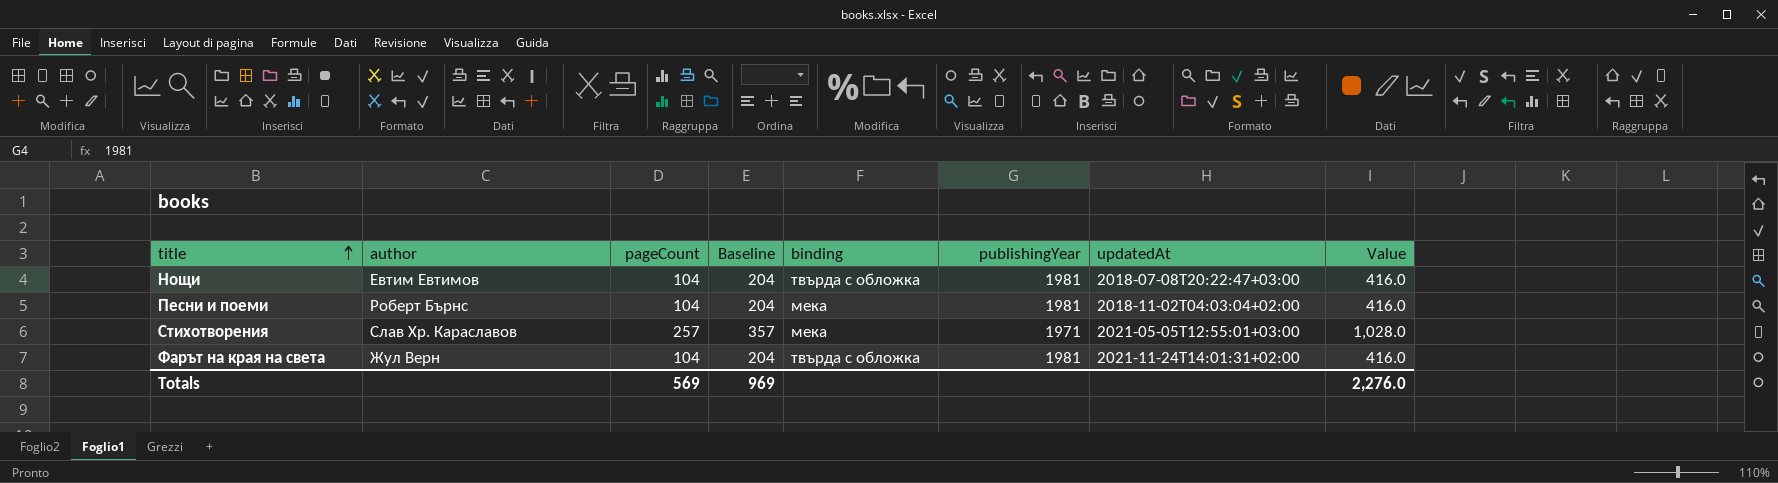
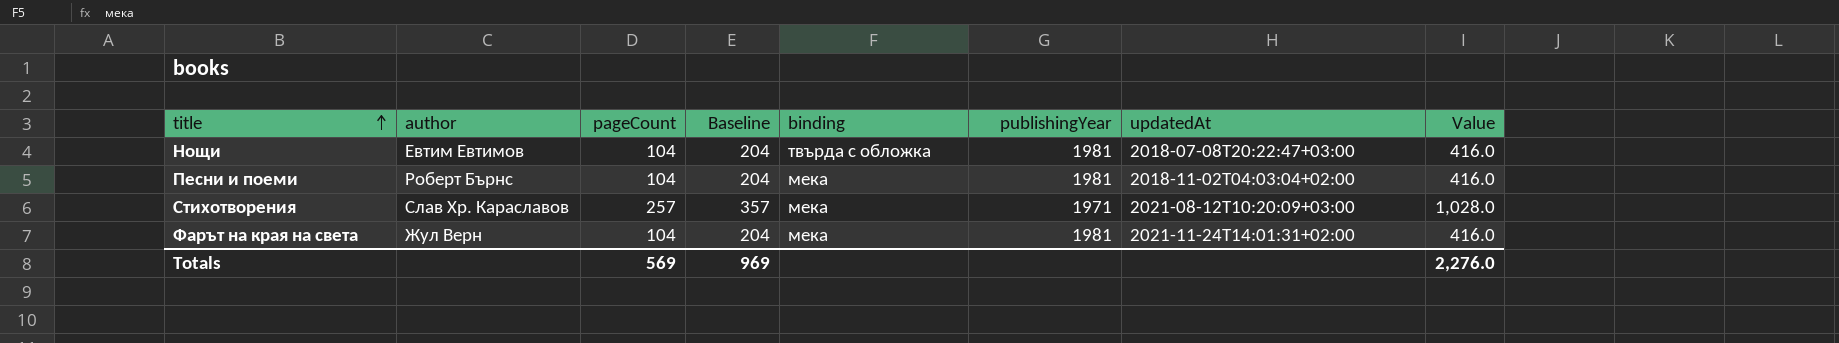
Стихотворения | updatedAt: 2021-05-05T12:55:01+03:00 -> 2021-08-12T10:20:09+03:00
Фарът на края на света | binding: твърда с обложка -> мека

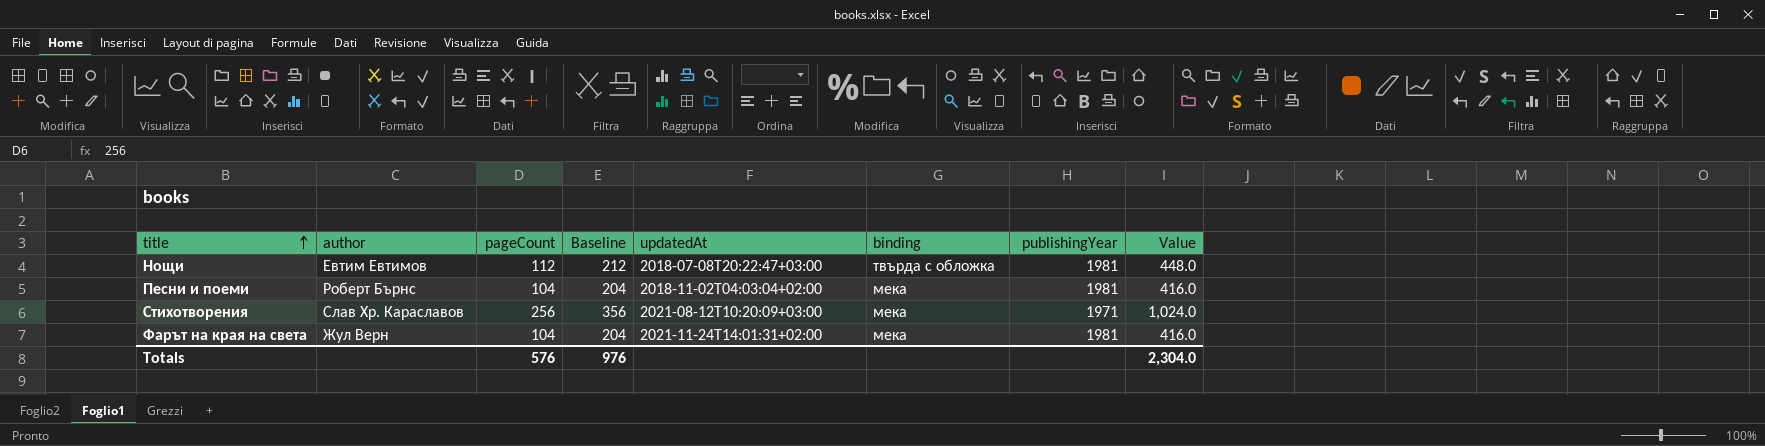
column updatedAt | position: 7 -> 5
Нощи | pageCount: 104 -> 112
Нощи | Baseline: 204 -> 212
Нощи | Value: 416.0 -> 448.0
Стихотворения | pageCount: 257 -> 256
Стихотворения | Baseline: 357 -> 356
Стихотворения | Value: 1,028.0 -> 1,024.0
Totals | pageCount: 569 -> 576
Totals | Baseline: 969 -> 976
Totals | Value: 2,276.0 -> 2,304.0

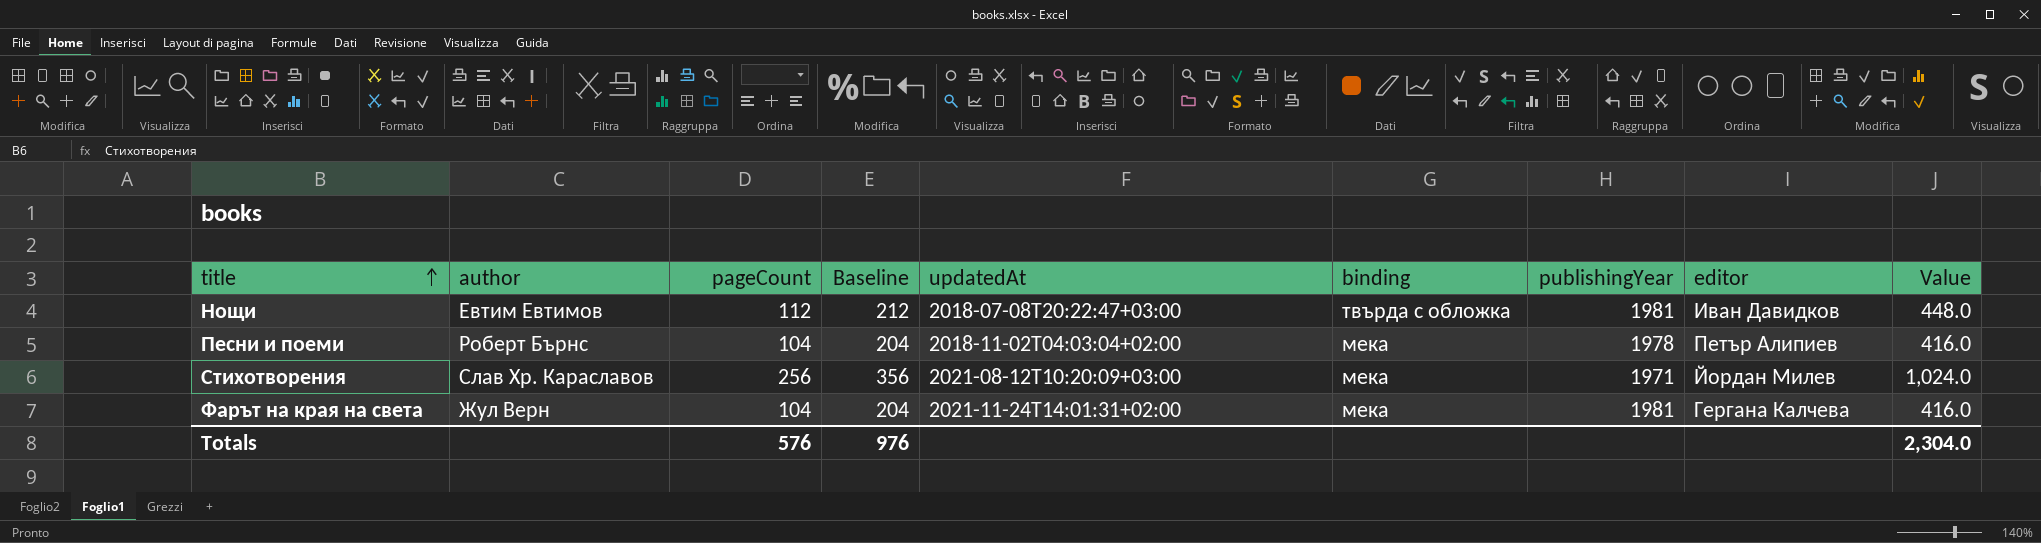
column editor | position: none -> 8
Песни и поеми | publishingYear: 1981 -> 1978

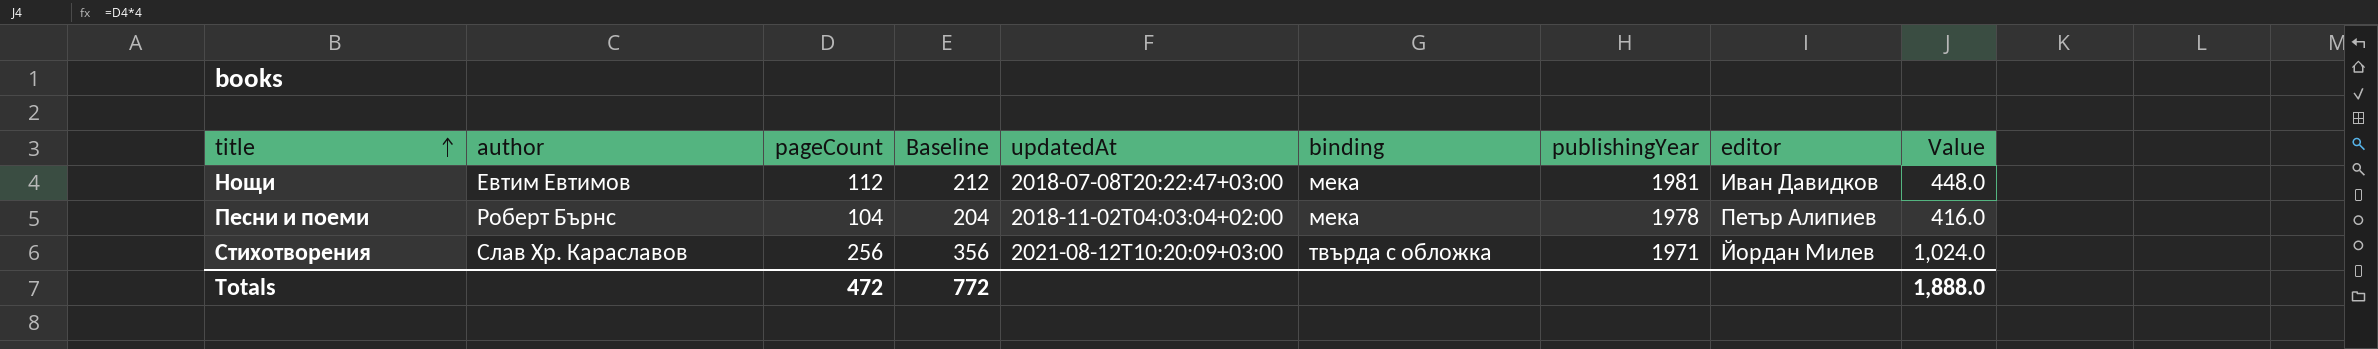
row Фарът на края на света: Жул Верн | 104 | 204 | 2021-11-24T14:01:31+02:00 | мека | 1981 | Гергана Калчева | 416.0 -> none
Нощи | binding: твърда с обложка -> мека
Стихотворения | binding: мека -> твърда с обложка
Totals | pageCount: 576 -> 472
Totals | Baseline: 976 -> 772
Totals | Value: 2,304.0 -> 1,888.0

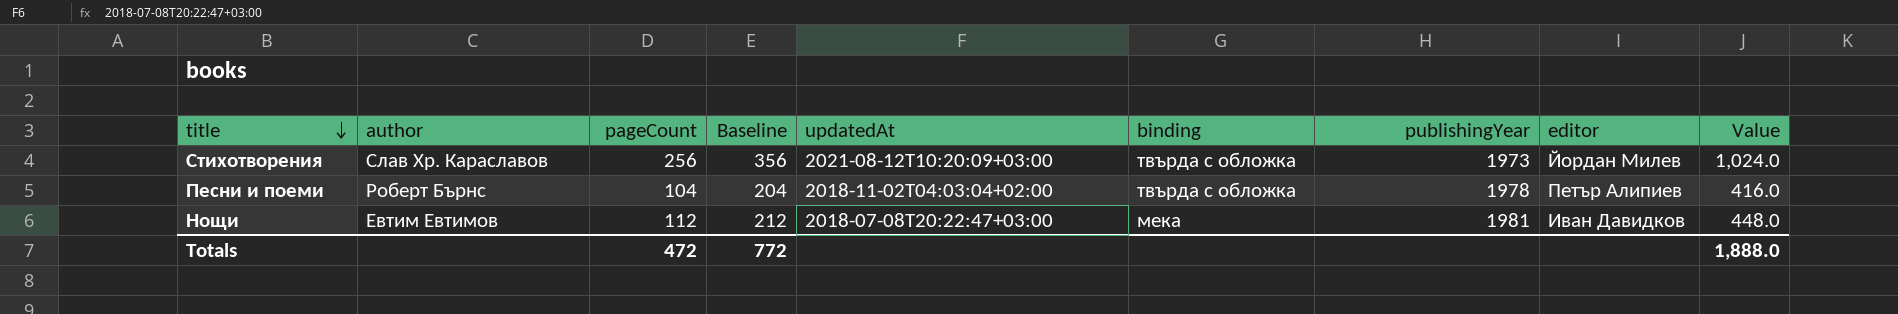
row order: title ascending -> title descending
Стихотворения | publishingYear: 1971 -> 1973
Песни и поеми | binding: мека -> твърда с обложка

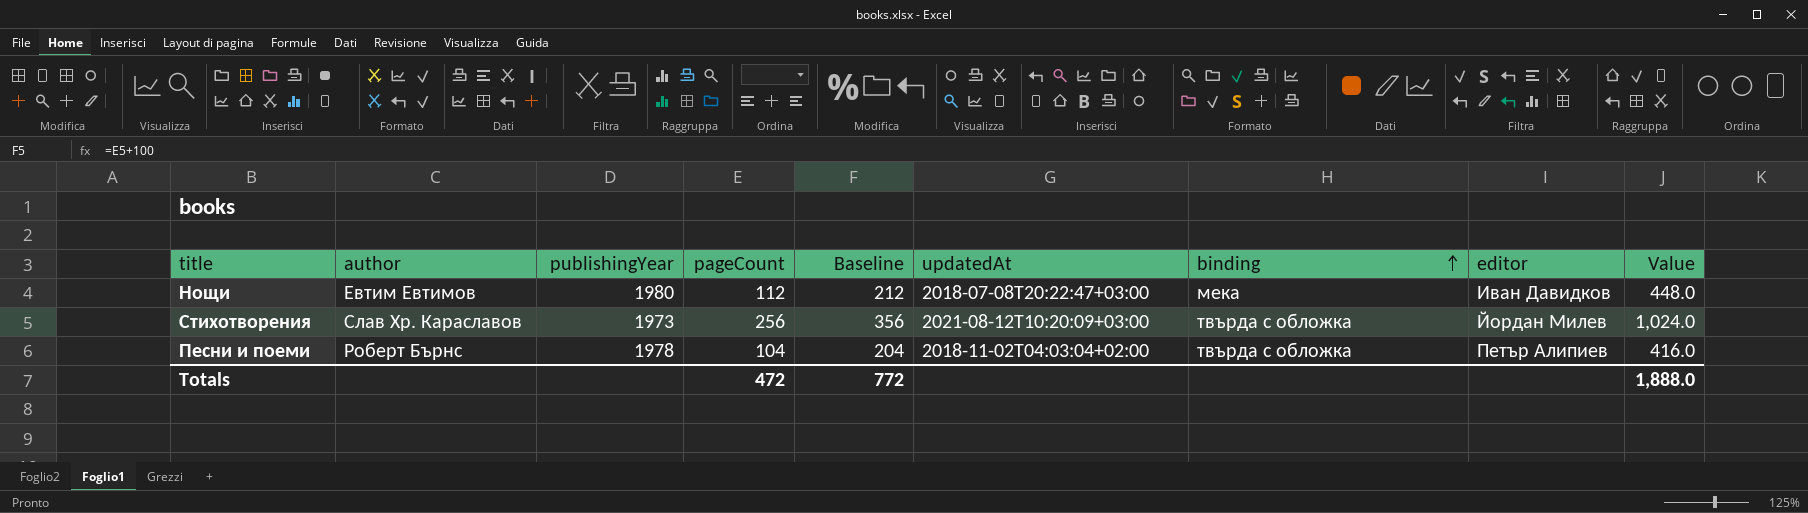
row order: title descending -> binding ascending
column publishingYear | position: 7 -> 3
Нощи | publishingYear: 1981 -> 1980

